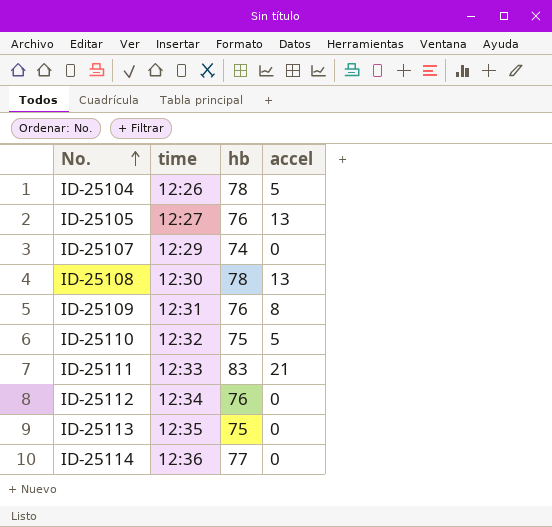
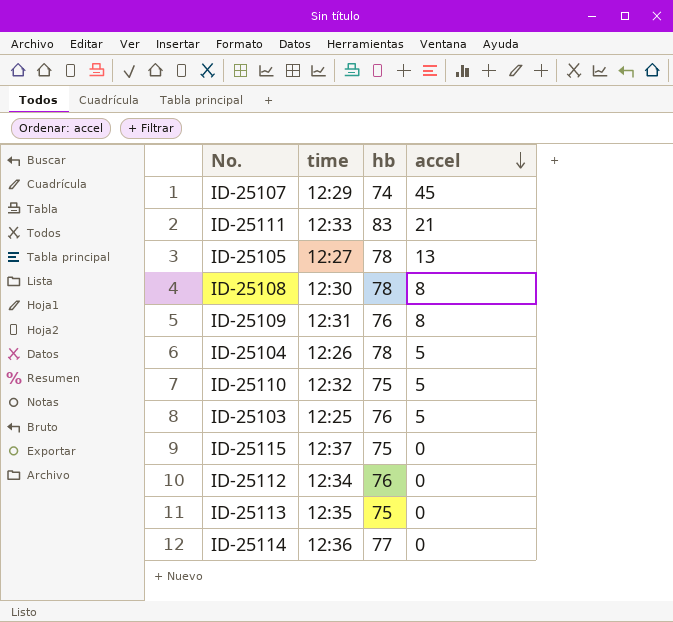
row order: No. ascending -> accel descending
ID-25107 | accel: 0 -> 45
ID-25105 | hb: 76 -> 78
ID-25108 | accel: 13 -> 8
row ID-25103: none -> 12:25 | 76 | 5
row ID-25115: none -> 12:37 | 75 | 0

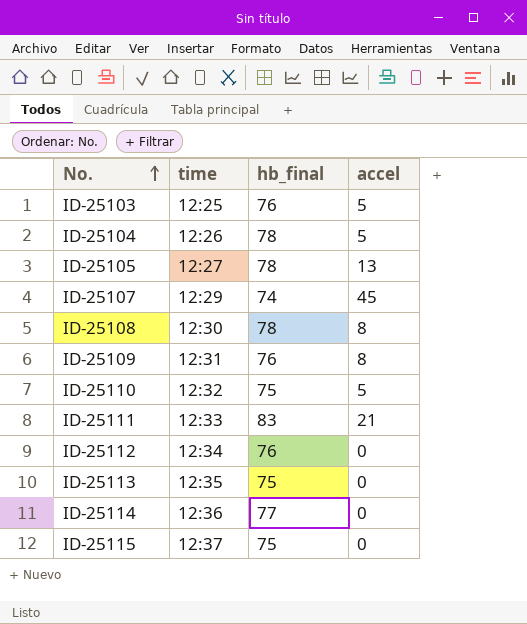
row order: accel descending -> No. ascending
column name: hb -> hb_final

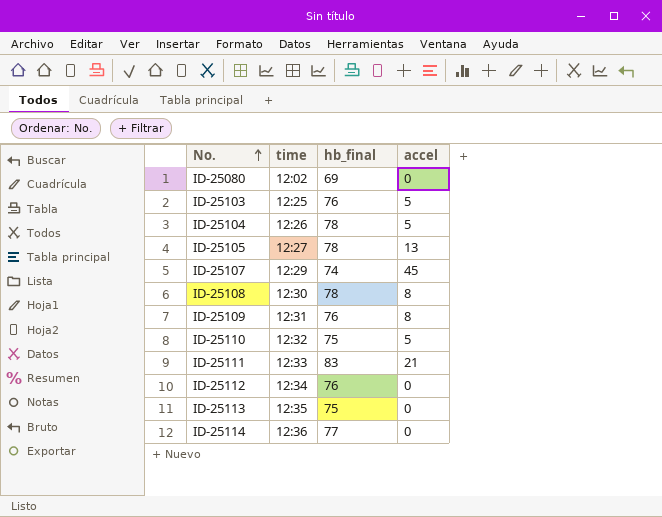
row ID-25115: 12:37 | 75 | 0 -> none
row ID-25080: none -> 12:02 | 69 | 0

